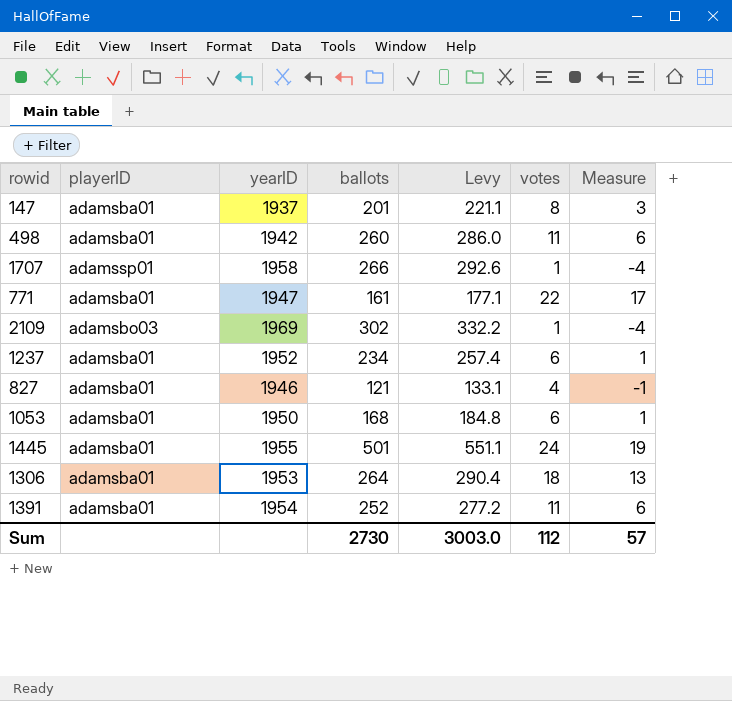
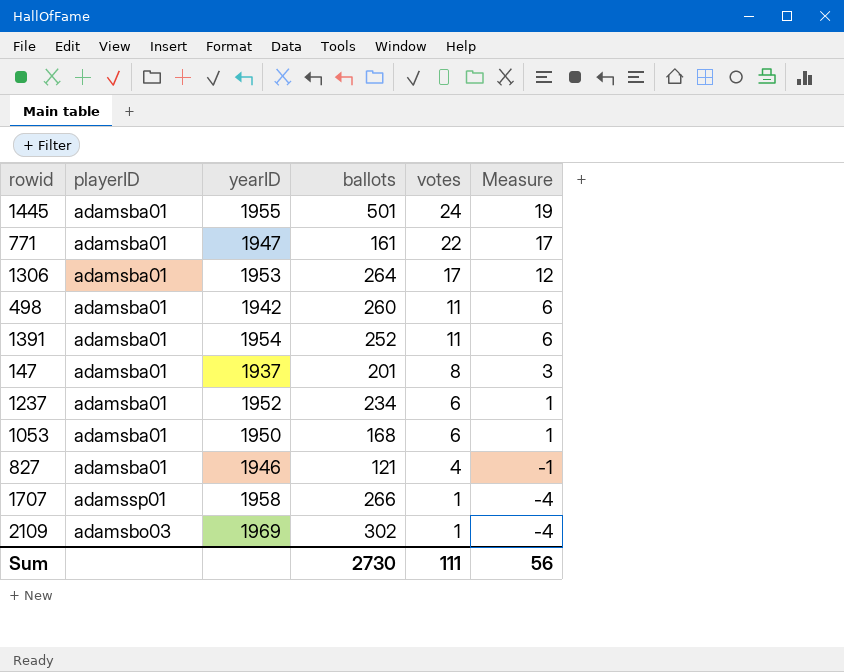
row order: none -> votes descending
column Levy | formula: [ballots] * 1.1 -> none
1306 | votes: 18 -> 17
1306 | Measure: 13 -> 12
Sum | votes: 112 -> 111
Sum | Measure: 57 -> 56

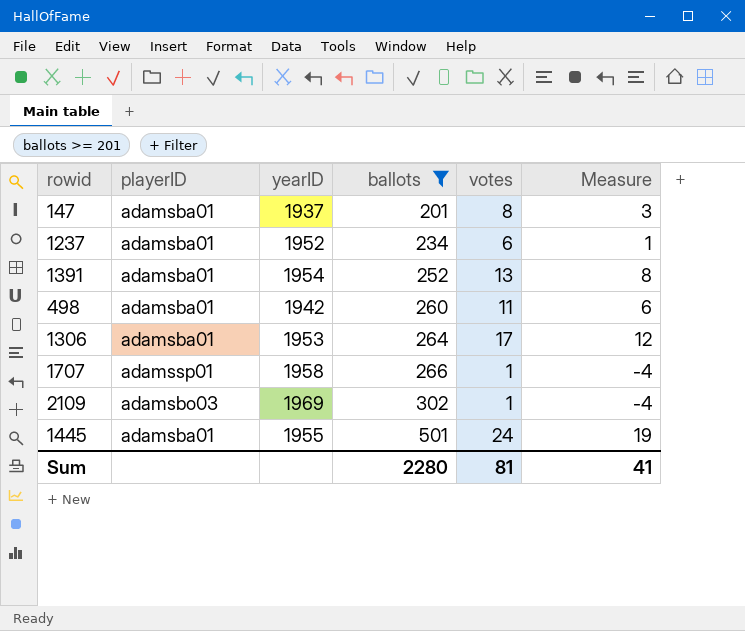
filter: none -> ballots >= 201
row order: votes descending -> ballots ascending
1391 | votes: 11 -> 13
1391 | Measure: 6 -> 8
Sum | ballots: 2730 -> 2280
Sum | votes: 111 -> 81
Sum | Measure: 56 -> 41

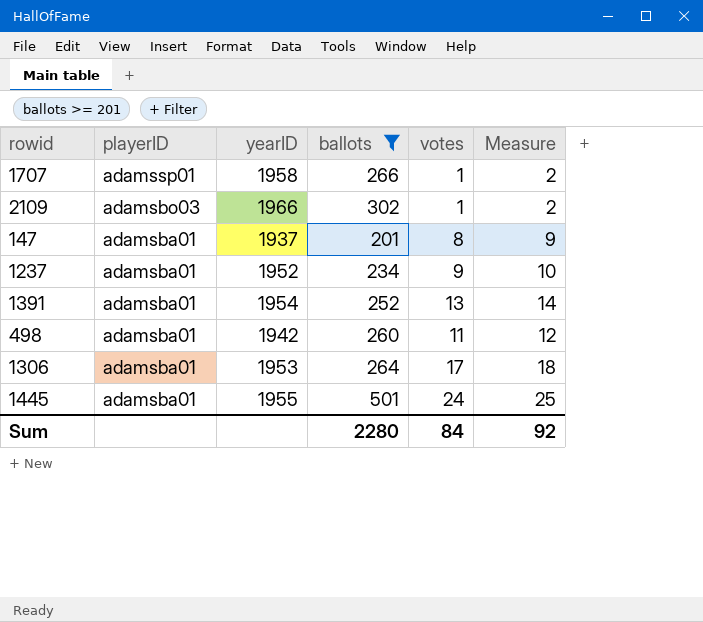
row order: ballots ascending -> playerID descending
column Measure | formula: [votes] - 5 -> [votes] + 1
2109 | yearID: 1969 -> 1966
1237 | votes: 6 -> 9
Sum | votes: 81 -> 84
Sum | Measure: 41 -> 92

